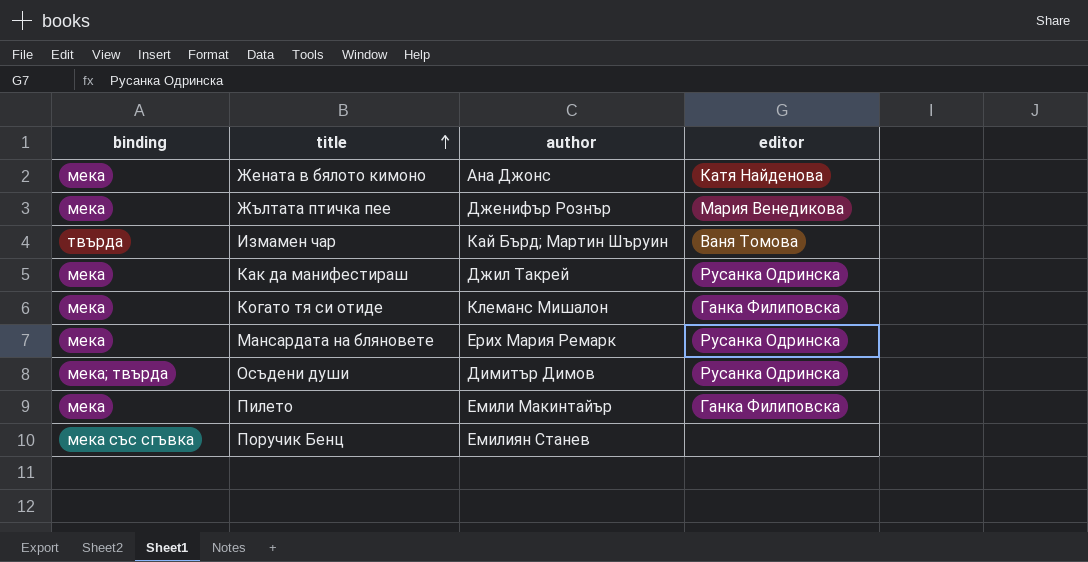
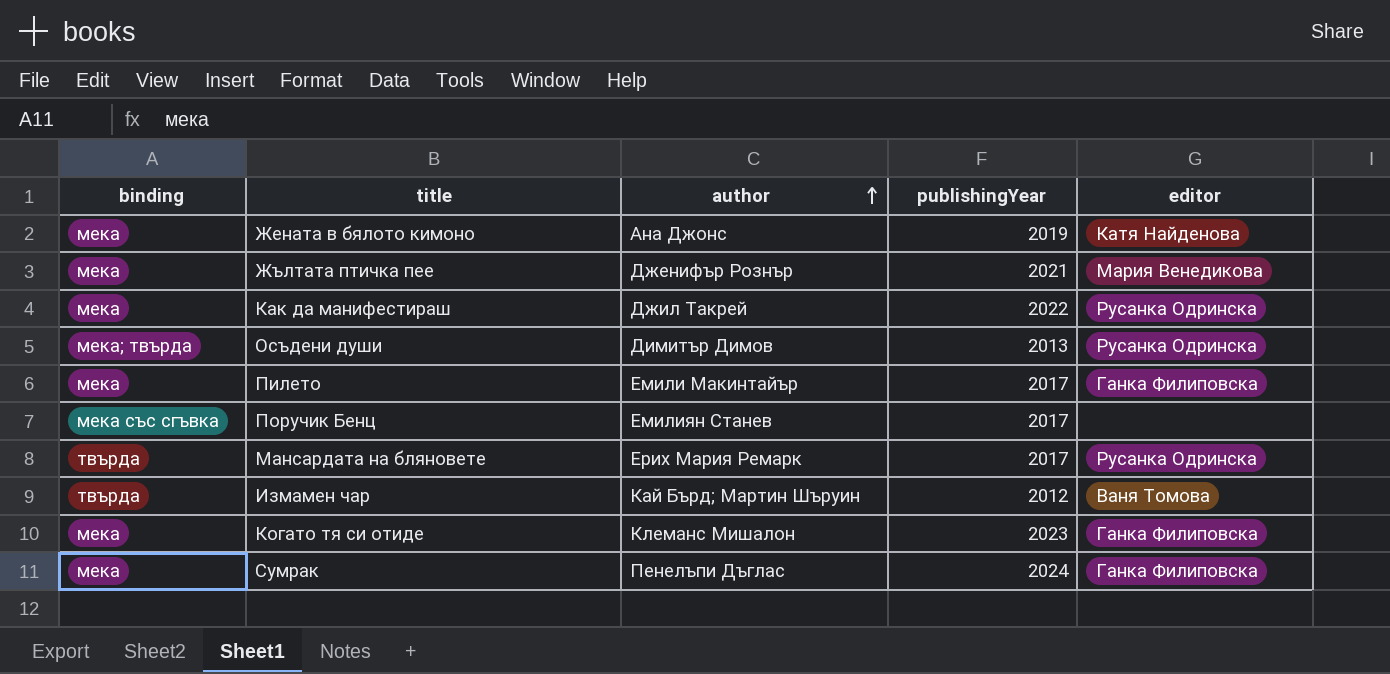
row order: title ascending -> author ascending
column publishingYear | position: none -> 4
Мансардата на бляновете | binding: мека -> твърда
row Сумрак: none -> мека | Пенелъпи Дъглас | 2024 | Ганка Филиповска

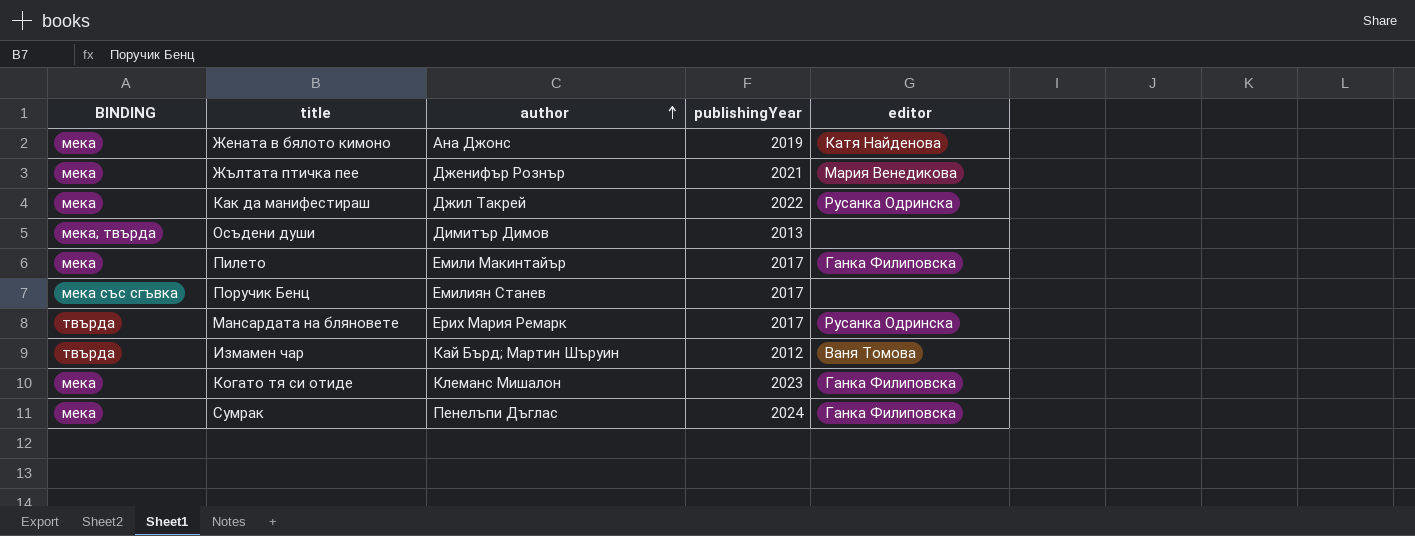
column name: binding -> BINDING
Осъдени души | editor: Русанка Одринска -> none

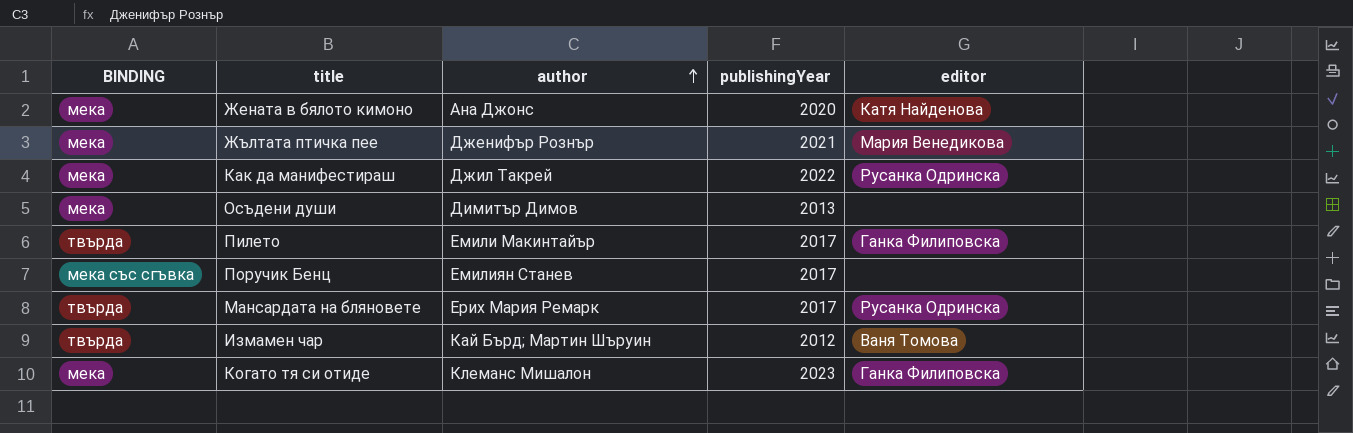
row Сумрак: мека | Пенелъпи Дъглас | 2024 | Ганка Филиповска -> none
Жената в бялото кимоно | publishingYear: 2019 -> 2020
Осъдени души | BINDING: мека; твърда -> мека
Пилето | BINDING: мека -> твърда

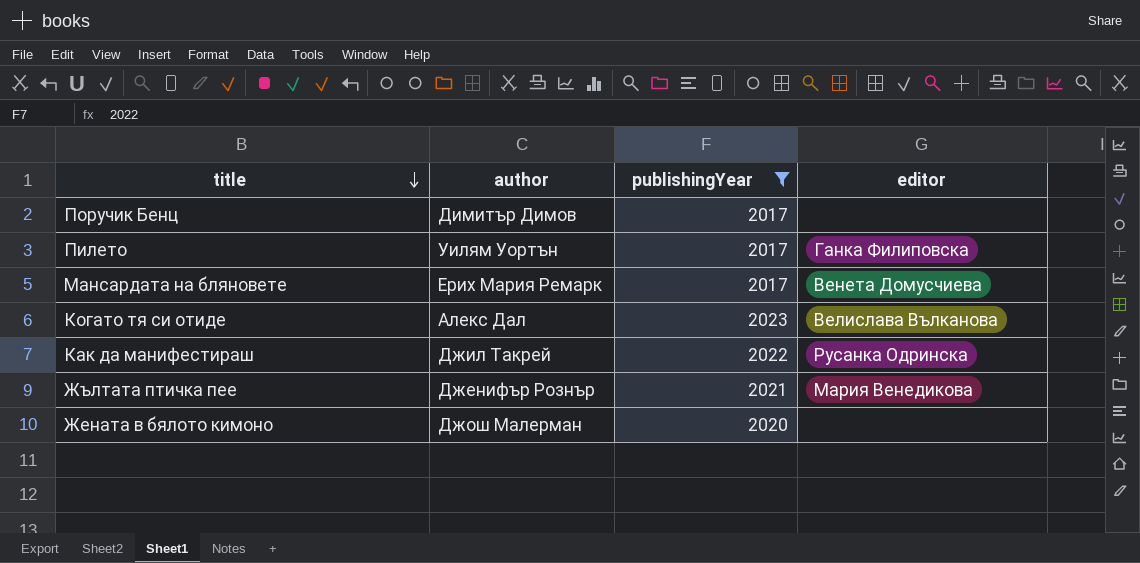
filter: none -> publishingYear >= 2017
row order: author ascending -> title descending
column BINDING | position: 1 -> none
Поручик Бенц | author: Емилиян Станев -> Димитър Димов
Пилето | author: Емили Макинтайър -> Уилям Уортън
Мансардата на бляновете | editor: Русанка Одринска -> Венета Домусчиева
Когато тя си отиде | author: Клеманс Мишалон -> Алекс Дал
Когато тя си отиде | editor: Ганка Филиповска -> Велислава Вълканова
Жената в бялото кимоно | author: Ана Джонс -> Джош Малерман
Жената в бялото кимоно | editor: Катя Найденова -> none

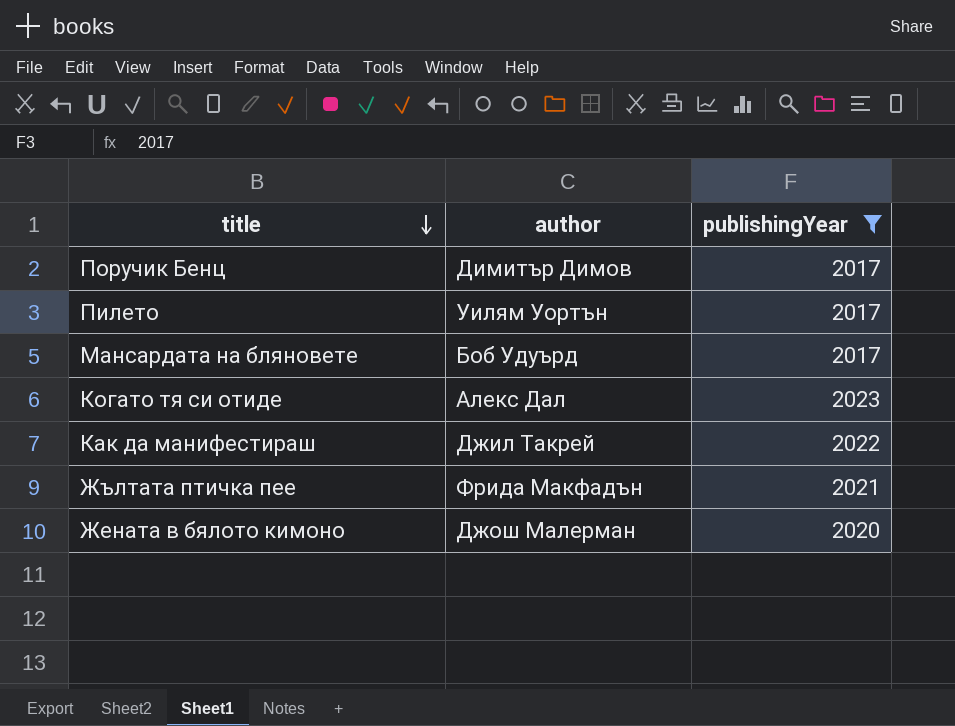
column editor | position: 4 -> none
Мансардата на бляновете | author: Ерих Мария Ремарк -> Боб Удуърд
Жълтата птичка пее | author: Дженифър Рознър -> Фрида Макфадън

